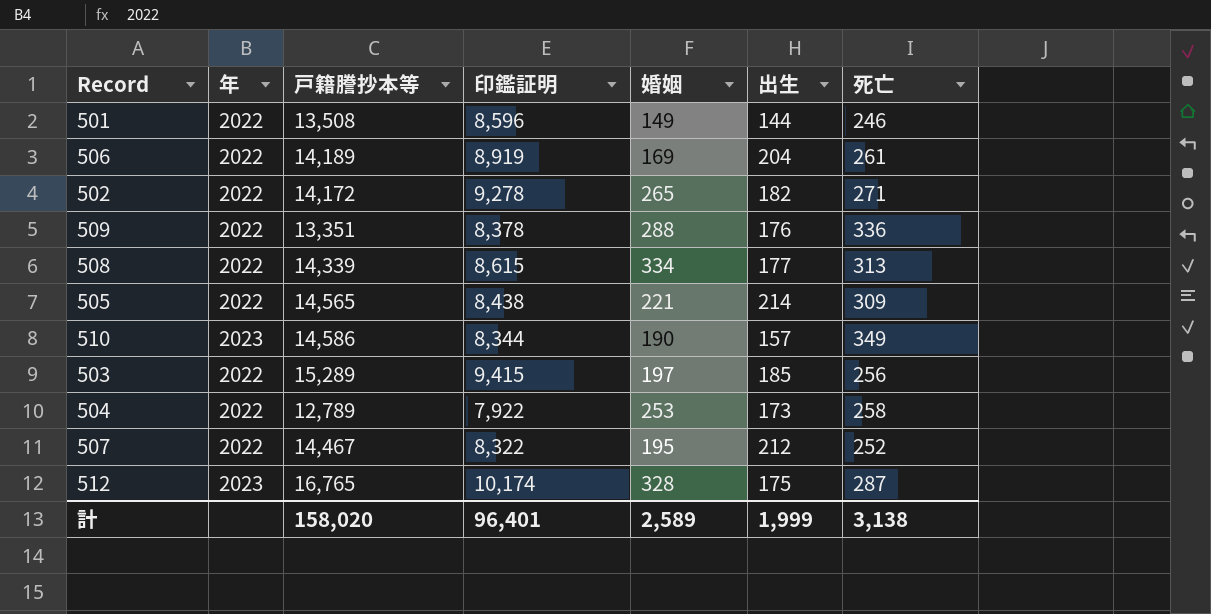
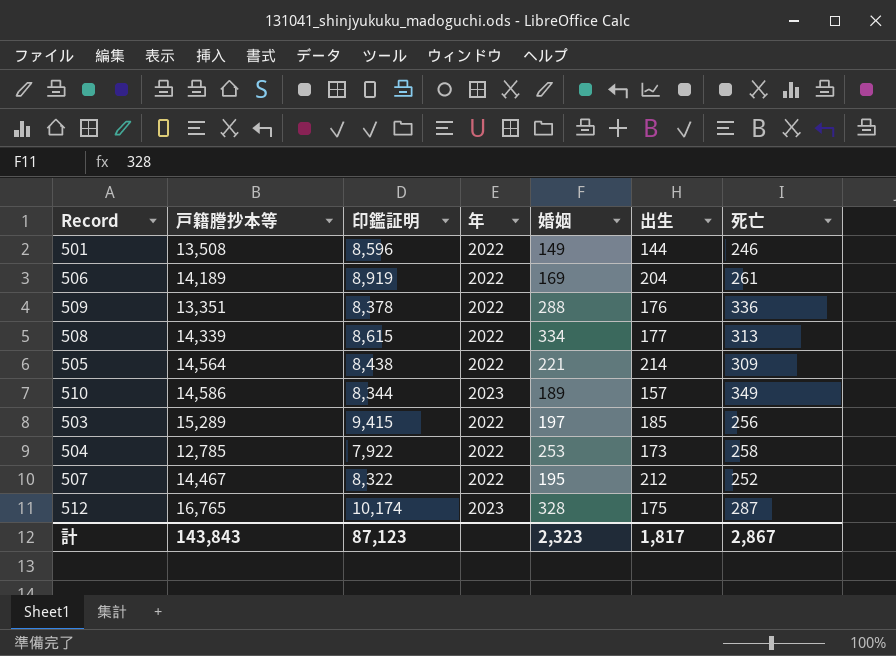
column 年 | position: 2 -> 4
row 502: 2022 | 14,172 | 9,278 | 265 | 182 | 271 -> none
505 | 戸籍謄抄本等: 14,565 -> 14,564
510 | 婚姻: 190 -> 189
504 | 戸籍謄抄本等: 12,789 -> 12,785
計 | 戸籍謄抄本等: 158,020 -> 143,843
計 | 印鑑証明: 96,401 -> 87,123
計 | 婚姻: 2,589 -> 2,323
計 | 出生: 1,999 -> 1,817
計 | 死亡: 3,138 -> 2,867

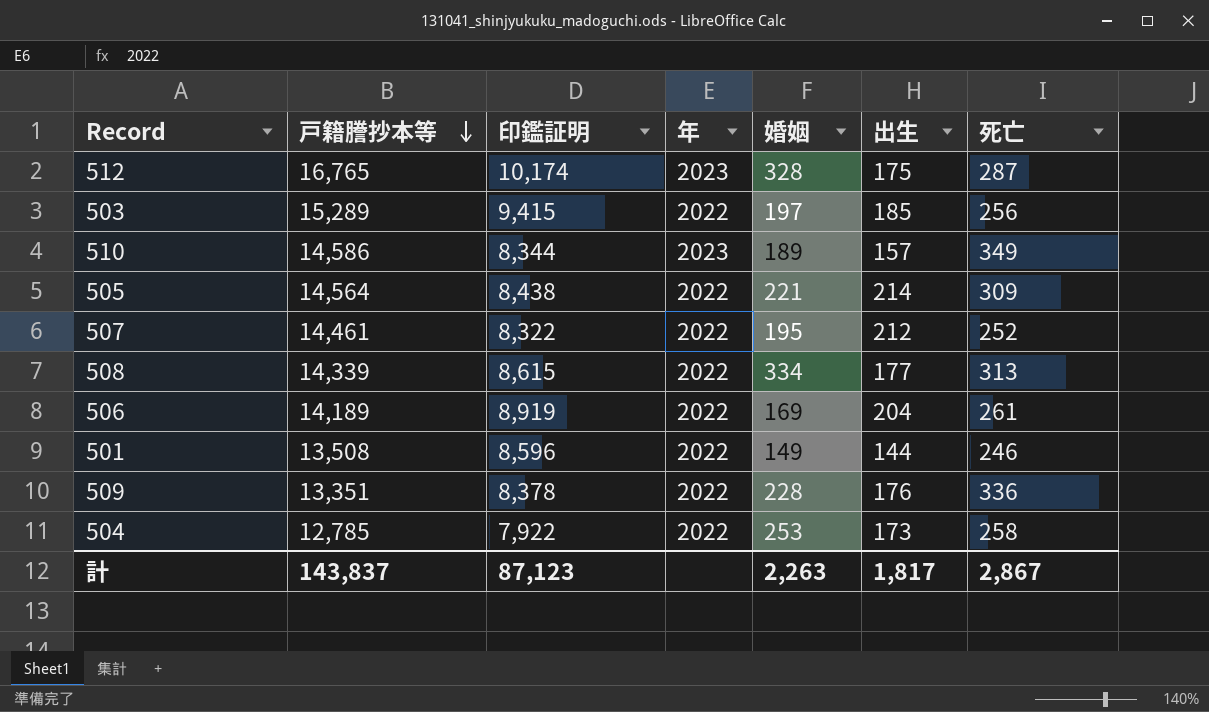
row order: none -> 戸籍謄抄本等 descending
507 | 戸籍謄抄本等: 14,467 -> 14,461
509 | 婚姻: 288 -> 228
計 | 戸籍謄抄本等: 143,843 -> 143,837
計 | 婚姻: 2,323 -> 2,263

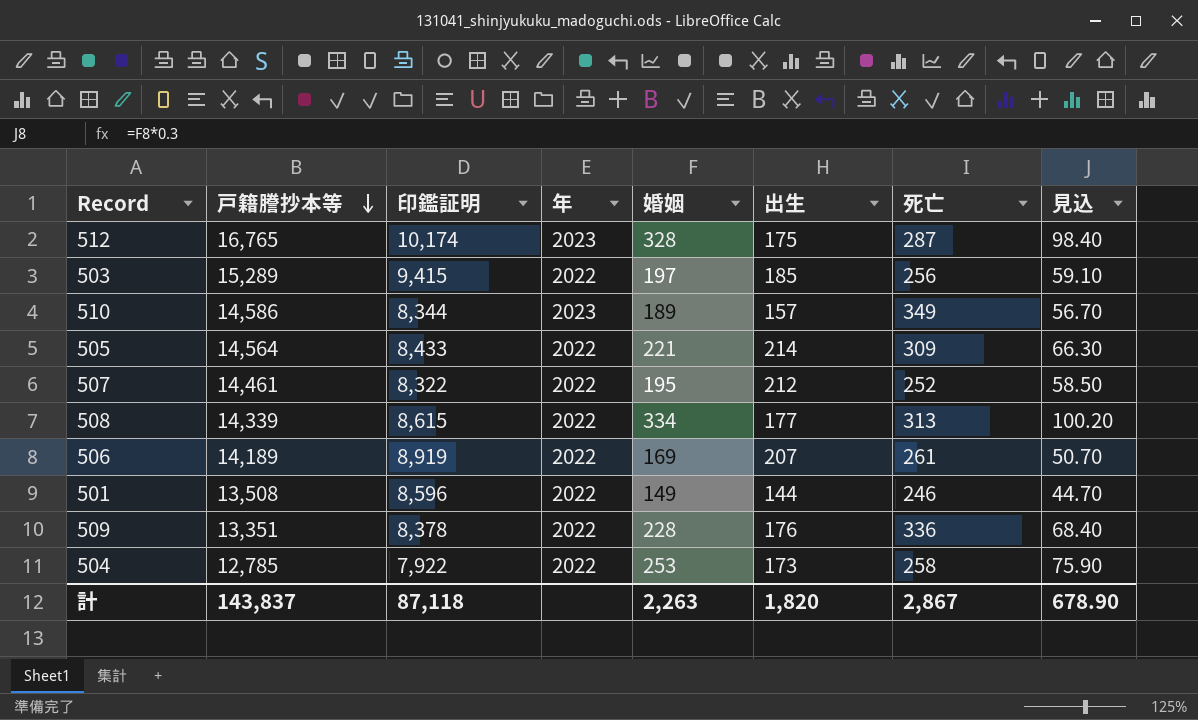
column 見込 | formula: none -> [婚姻] * 0.3
505 | 印鑑証明: 8,438 -> 8,433
506 | 出生: 204 -> 207
計 | 印鑑証明: 87,123 -> 87,118
計 | 出生: 1,817 -> 1,820

